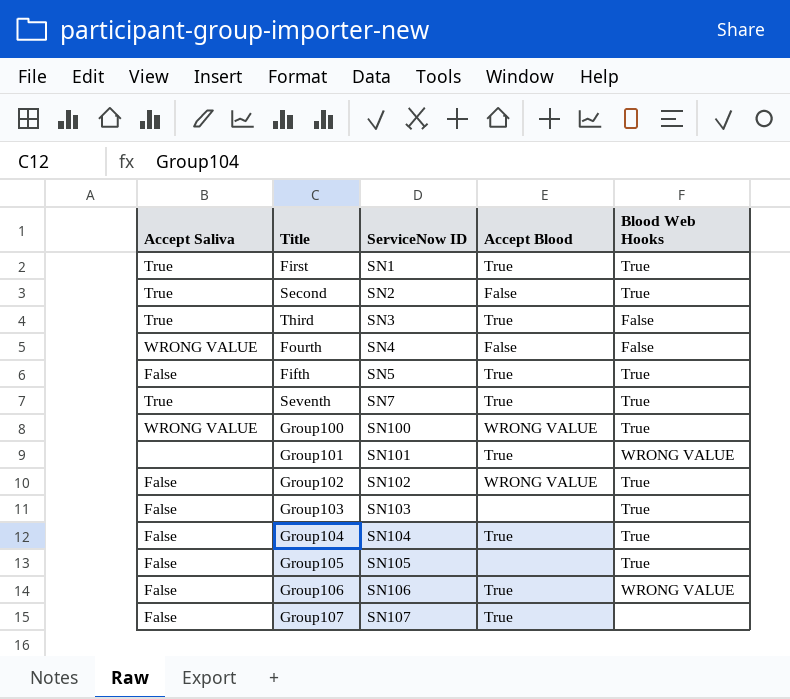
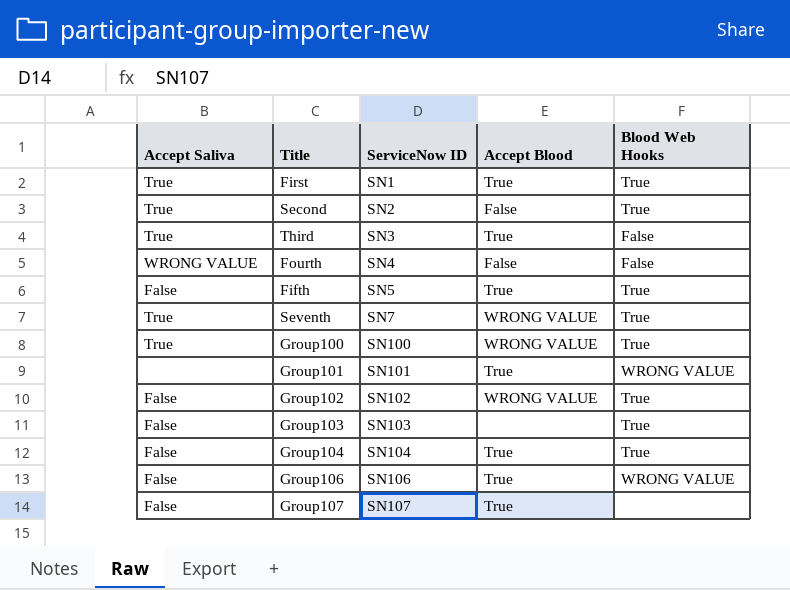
row Group105: False | SN105 | none | True -> none
Seventh | Accept Blood: True -> WRONG VALUE
Group100 | Accept Saliva: WRONG VALUE -> True

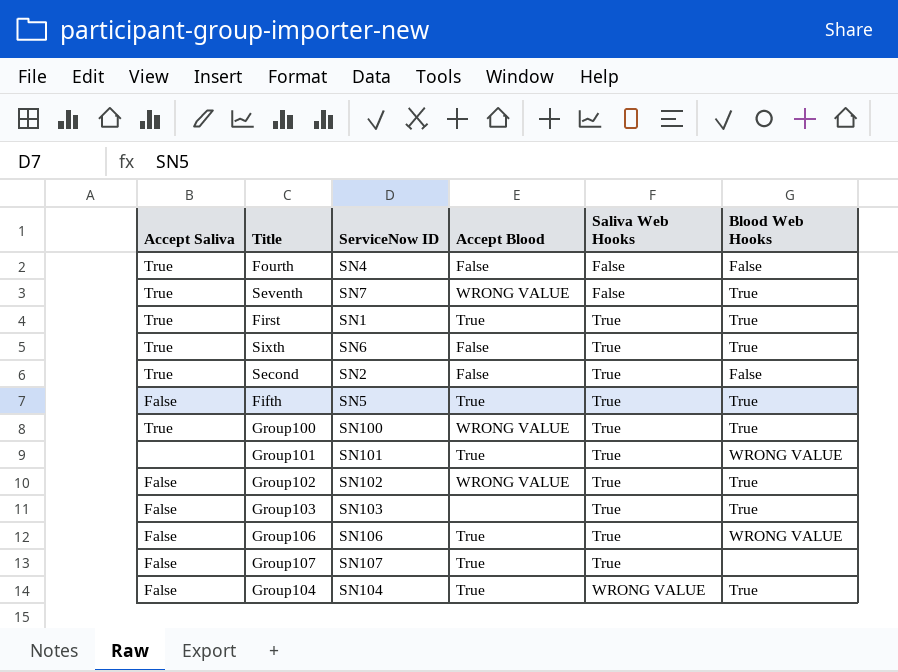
row order: ServiceNow ID ascending -> Saliva Web Hooks ascending
column Saliva Web Hooks | position: none -> 5
row Third: True | SN3 | True | False -> none
Fourth | Accept Saliva: WRONG VALUE -> True
row Sixth: none -> True | SN6 | False | True | True
Second | Blood Web Hooks: True -> False

